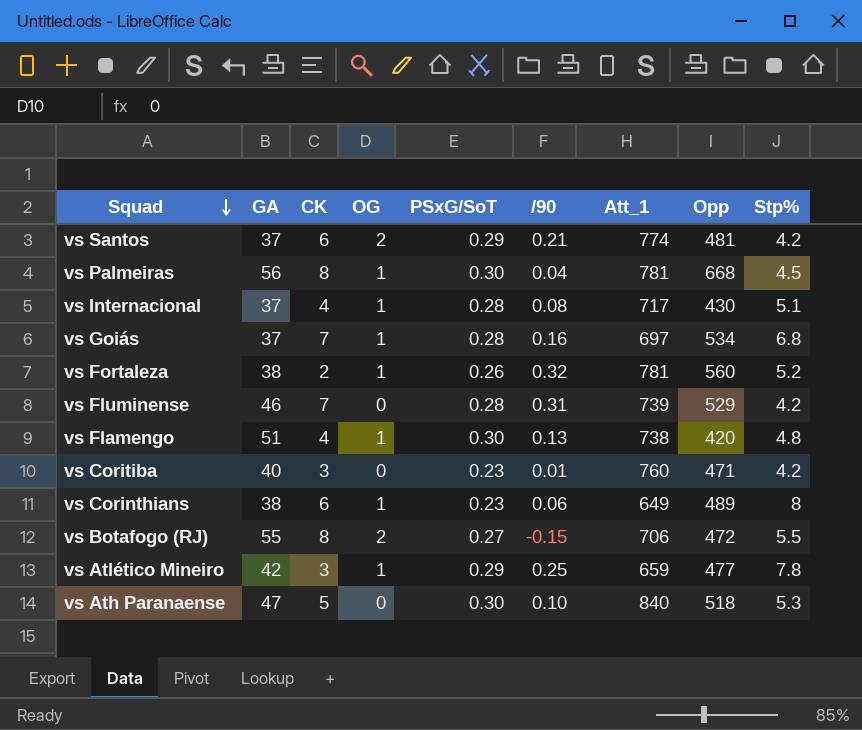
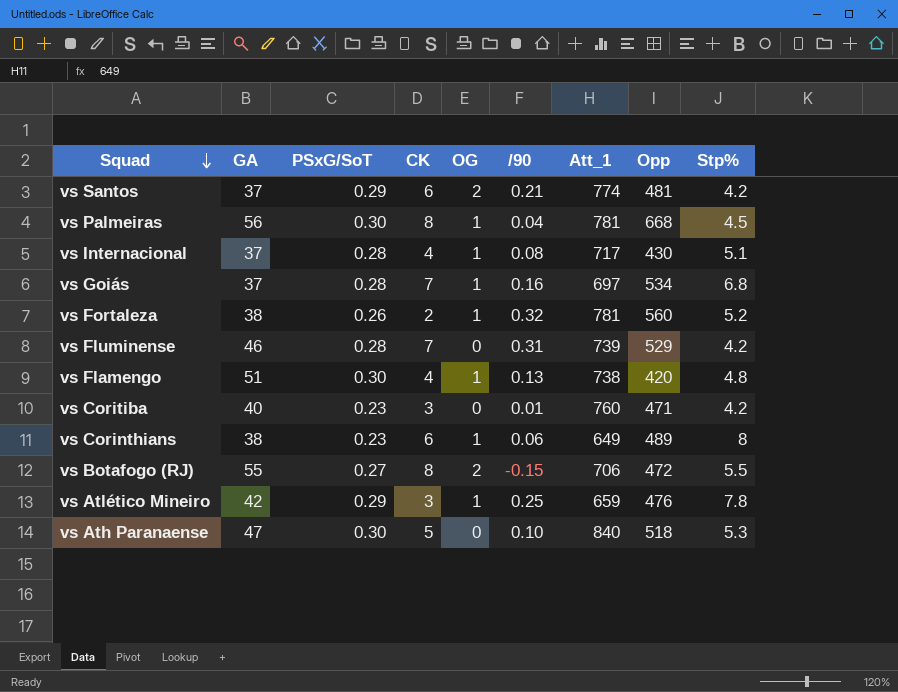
column PSxG/SoT | position: 5 -> 3
vs Atlético Mineiro | Opp: 477 -> 476

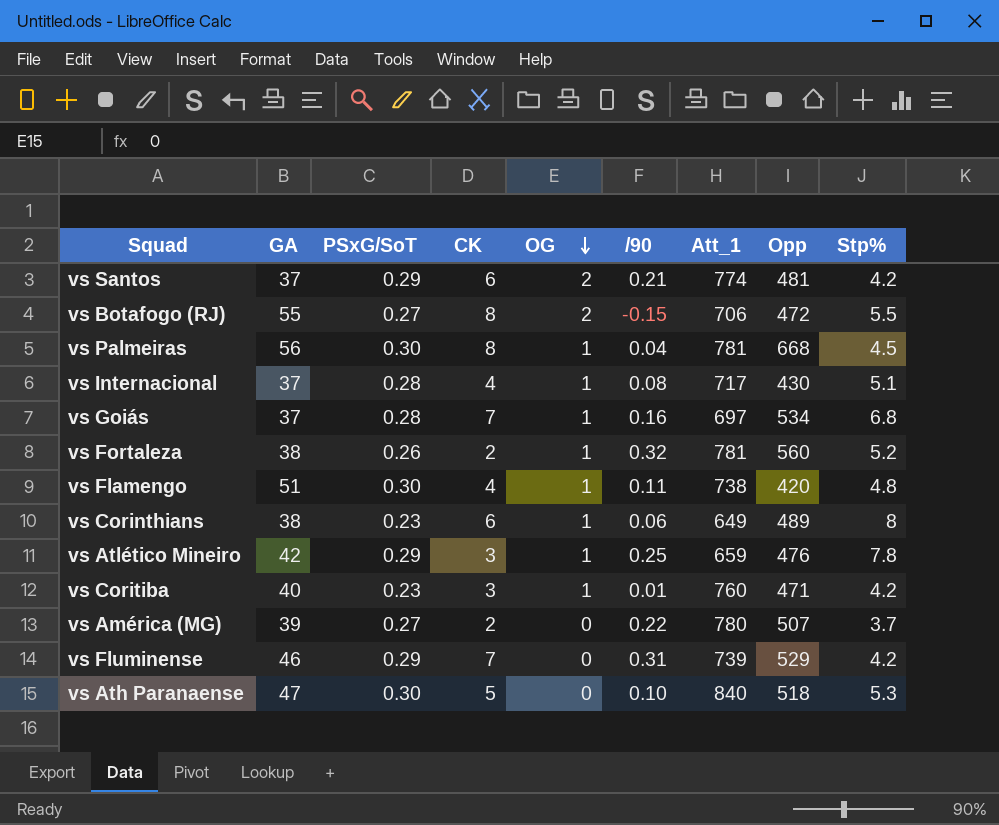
row order: Squad descending -> OG descending
vs Flamengo | /90: 0.13 -> 0.11
vs Coritiba | OG: 0 -> 1
row vs América (MG): none -> 39 | 0.27 | 2 | 0 | 0.22 | 780 | 507 | 3.7
vs Fluminense | PSxG/SoT: 0.28 -> 0.29

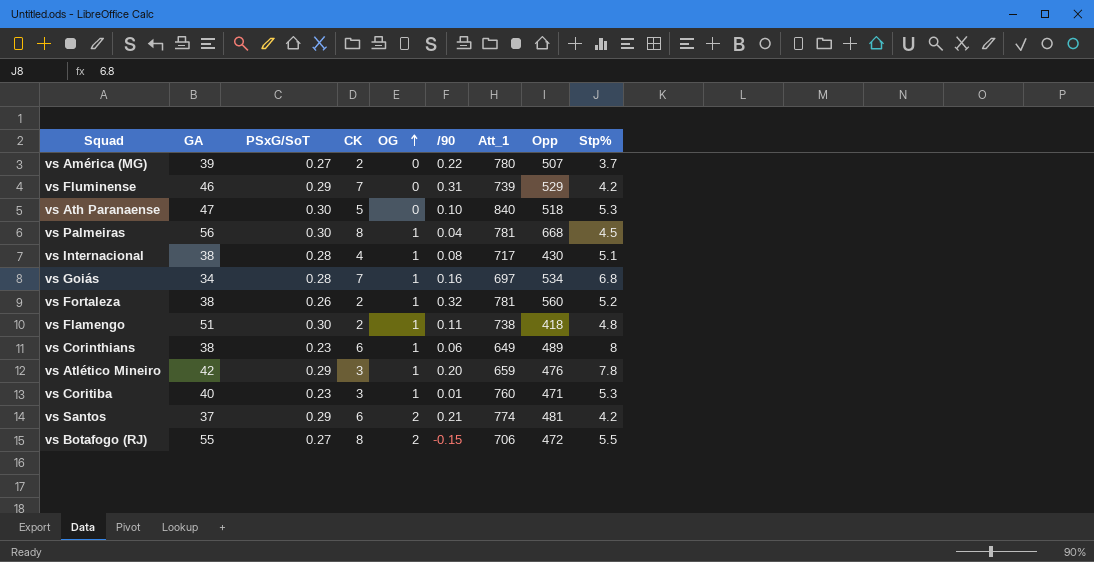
row order: OG descending -> OG ascending
vs Internacional | GA: 37 -> 38
vs Goiás | GA: 37 -> 34
vs Flamengo | CK: 4 -> 2
vs Flamengo | Opp: 420 -> 418
vs Atlético Mineiro | /90: 0.25 -> 0.20
vs Coritiba | Stp%: 4.2 -> 5.3

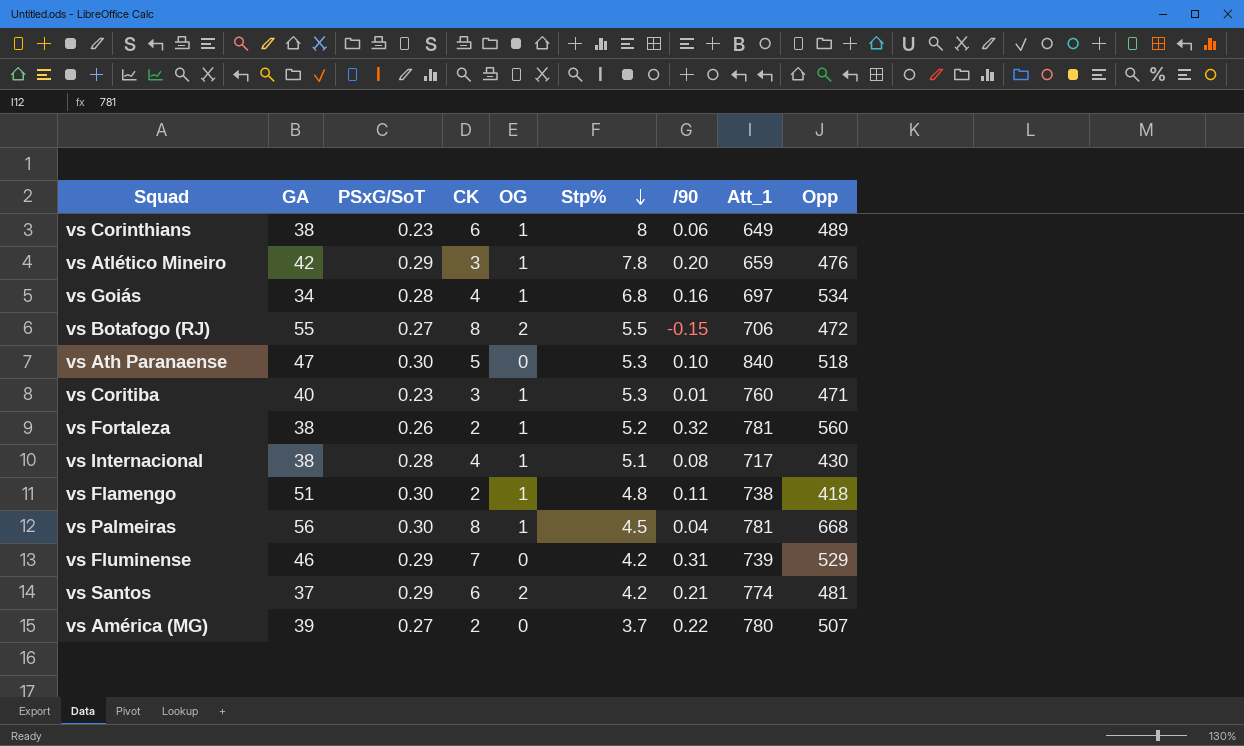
row order: OG ascending -> Stp% descending
column Stp% | position: 9 -> 6
vs Goiás | CK: 7 -> 4

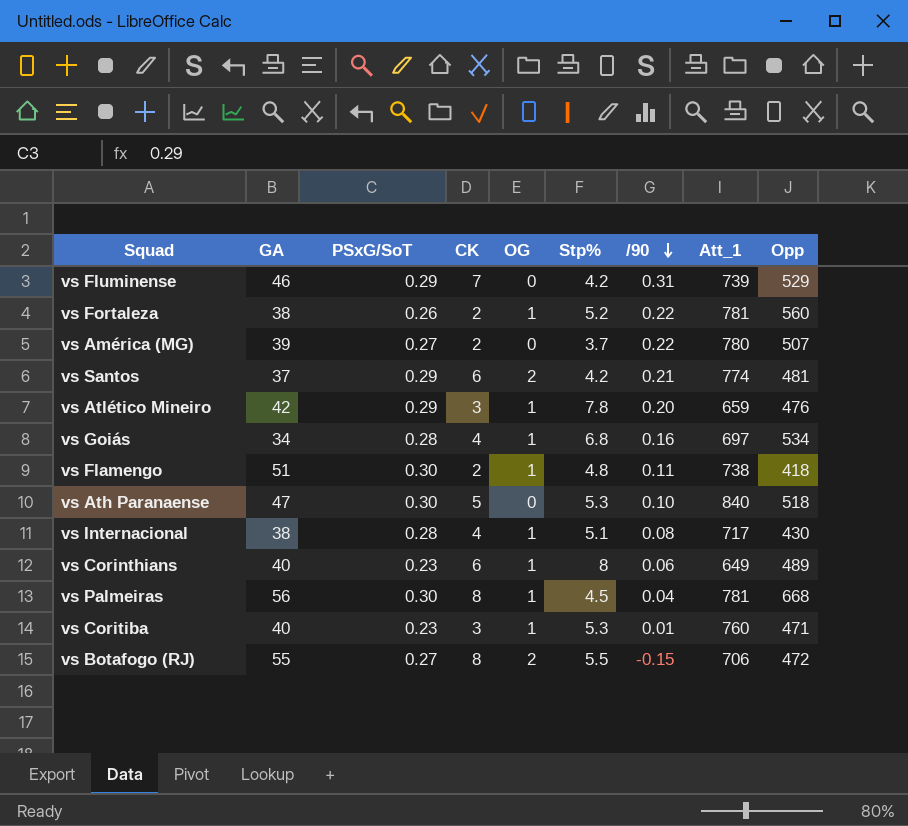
row order: Stp% descending -> /90 descending
vs Fortaleza | /90: 0.32 -> 0.22
vs Corinthians | GA: 38 -> 40

